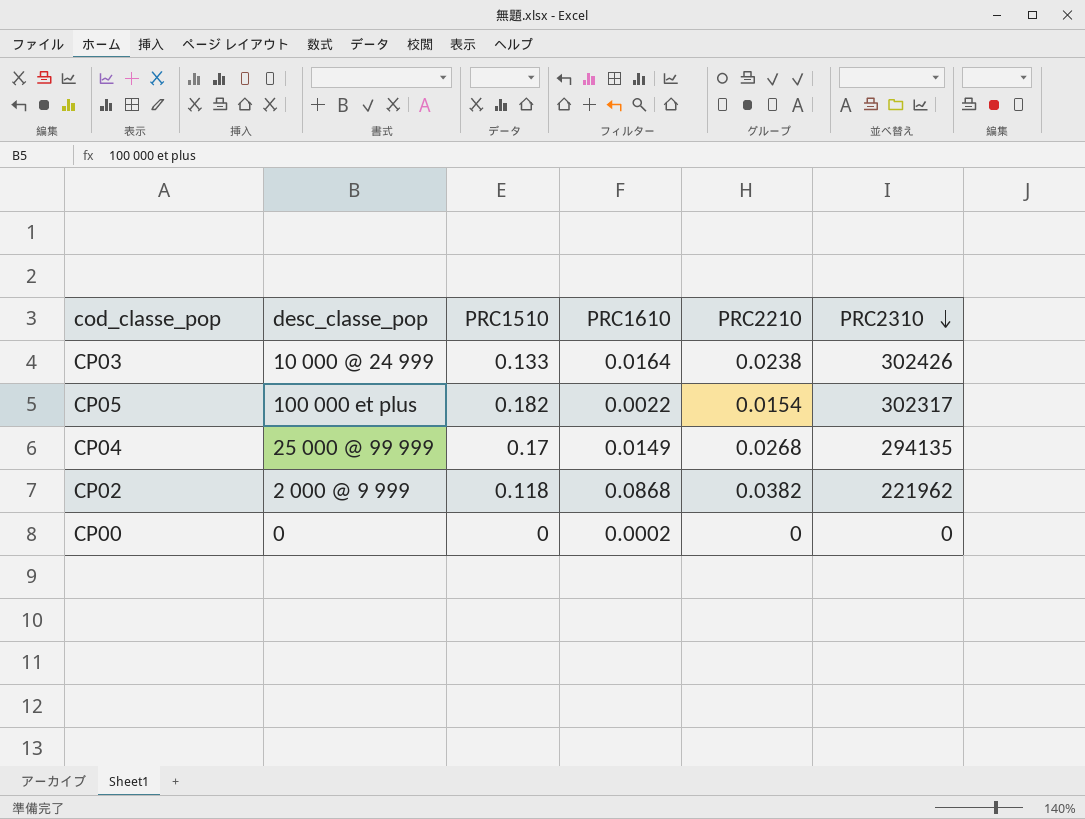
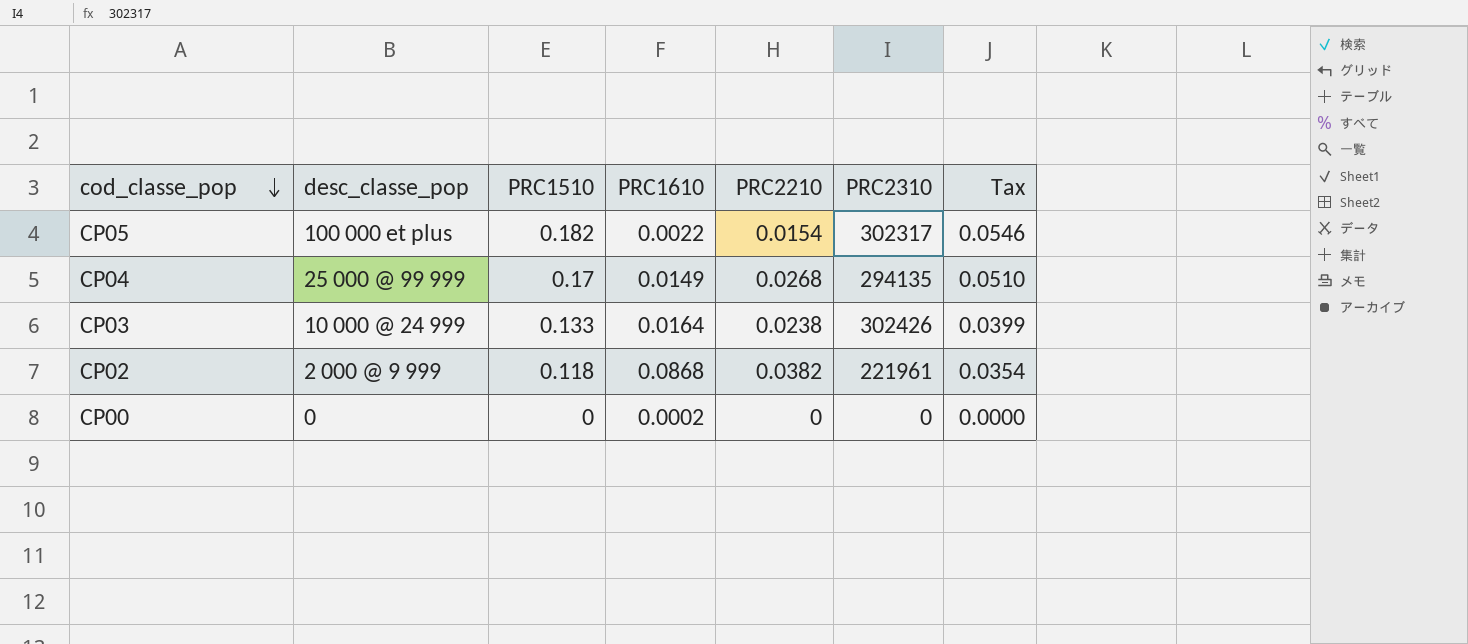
row order: PRC2310 descending -> cod_classe_pop descending
column Tax | formula: none -> [PRC1510] * 0.3
CP02 | PRC2310: 221962 -> 221961

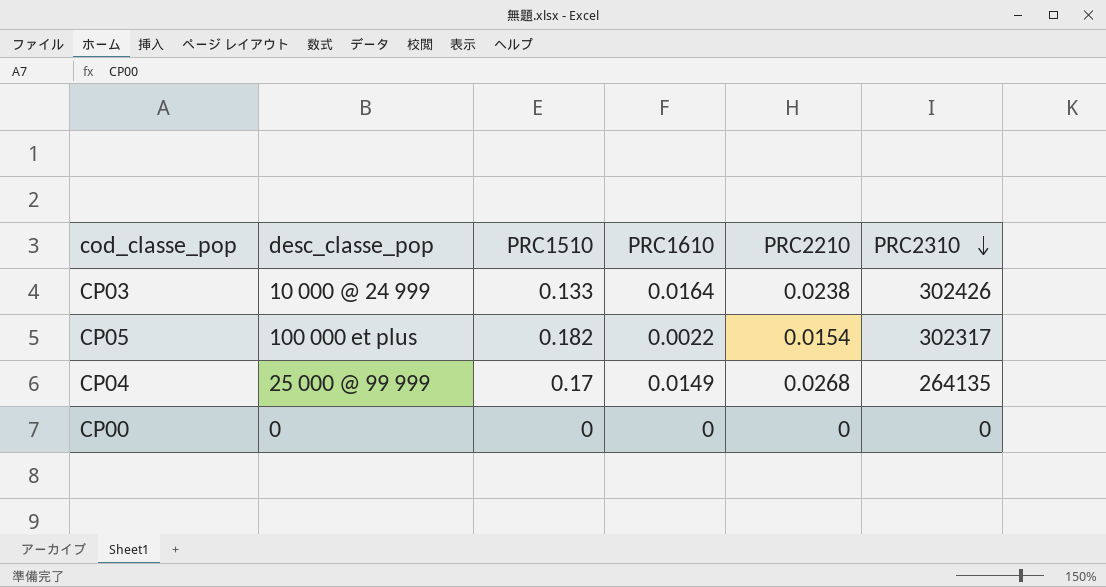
row order: cod_classe_pop descending -> PRC2310 descending
column Tax | formula: [PRC1510] * 0.3 -> none
row CP02: 2 000 @ 9 999 | 0.118 | 0.0868 | 0.0382 | 221961 | 0.0354 -> none
CP04 | PRC2310: 294135 -> 264135
CP00 | PRC1610: 0.0002 -> 0

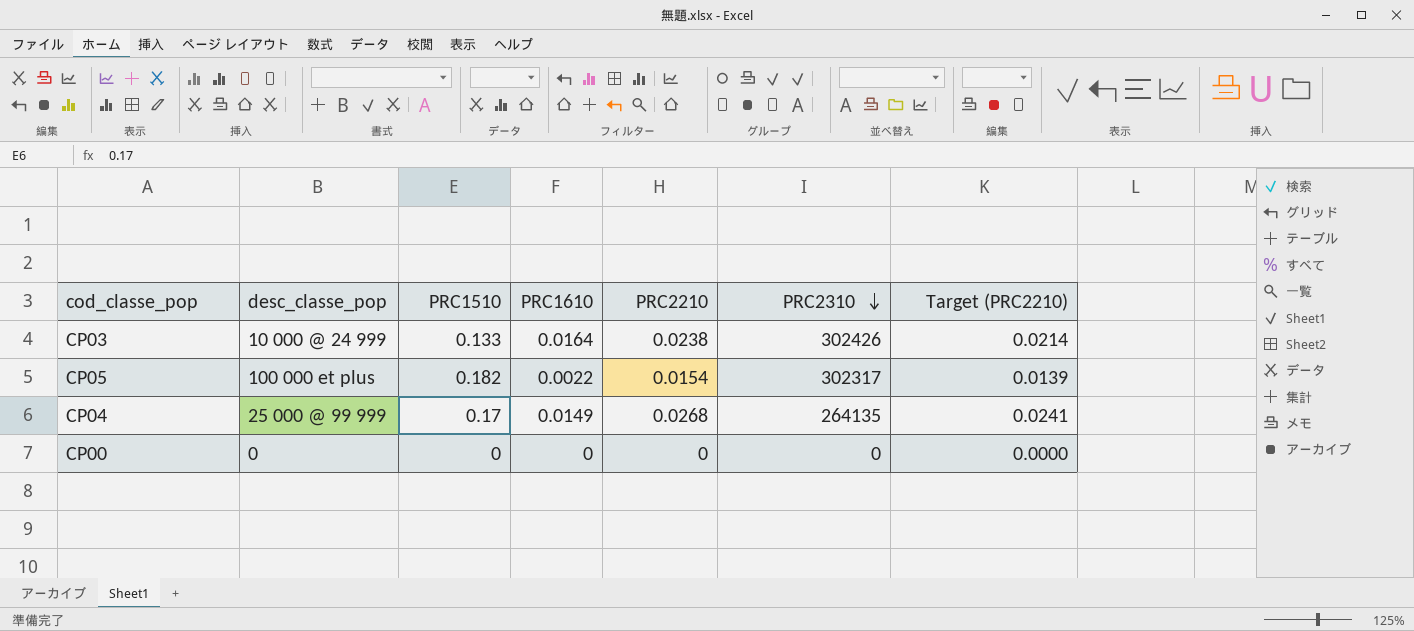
column Target (PRC2210) | formula: none -> [PRC2210] * 0.9

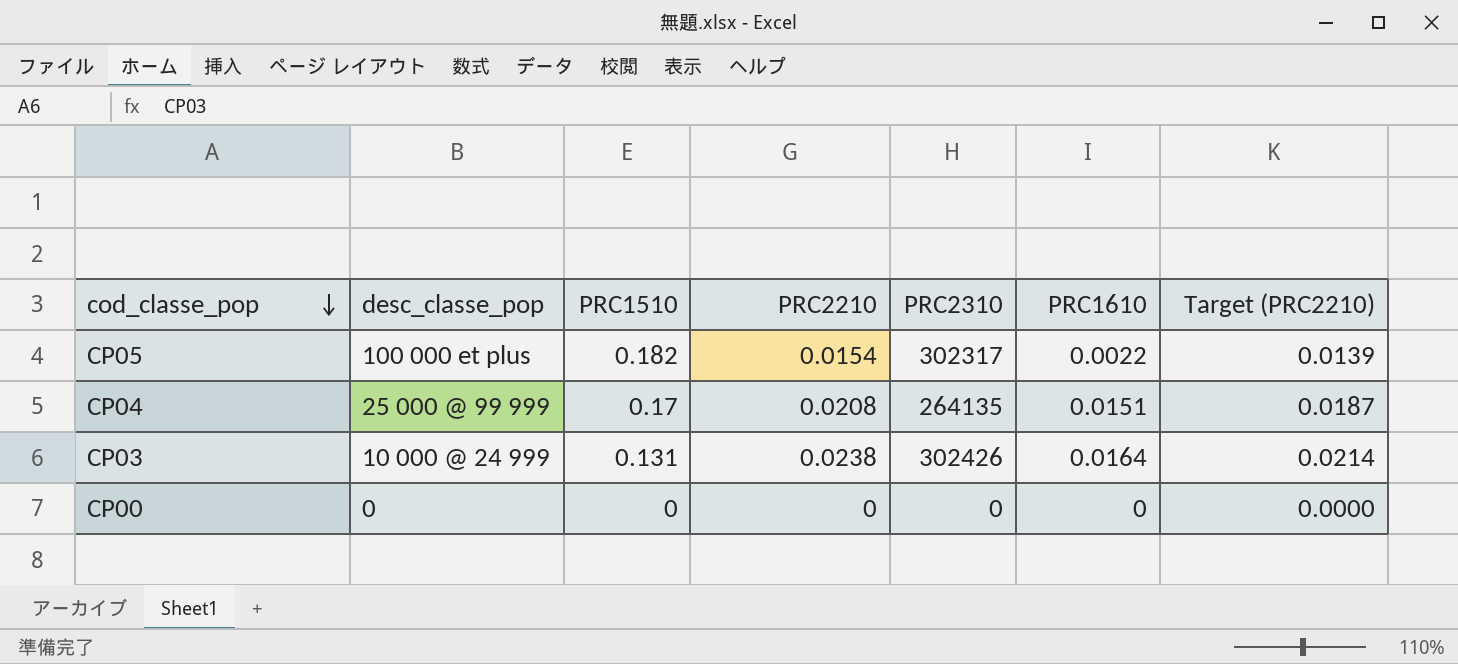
row order: PRC2310 descending -> cod_classe_pop descending
column PRC1610 | position: 4 -> 6
CP04 | PRC2210: 0.0268 -> 0.0208
CP04 | PRC1610: 0.0149 -> 0.0151
CP04 | Target (PRC2210): 0.0241 -> 0.0187
CP03 | PRC1510: 0.133 -> 0.131

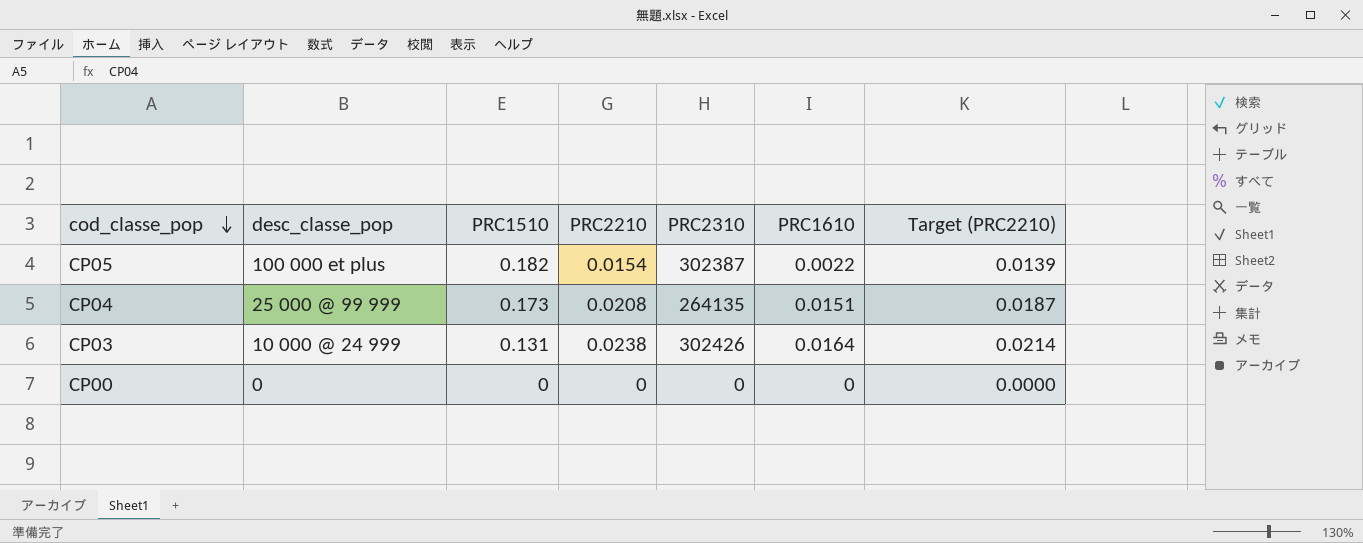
CP05 | PRC2310: 302317 -> 302387
CP04 | PRC1510: 0.17 -> 0.173

